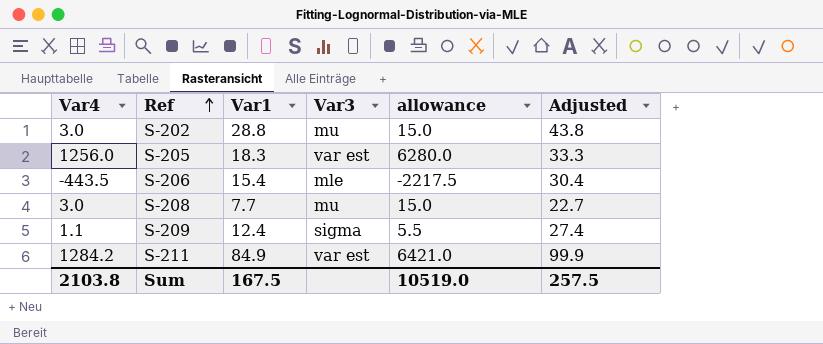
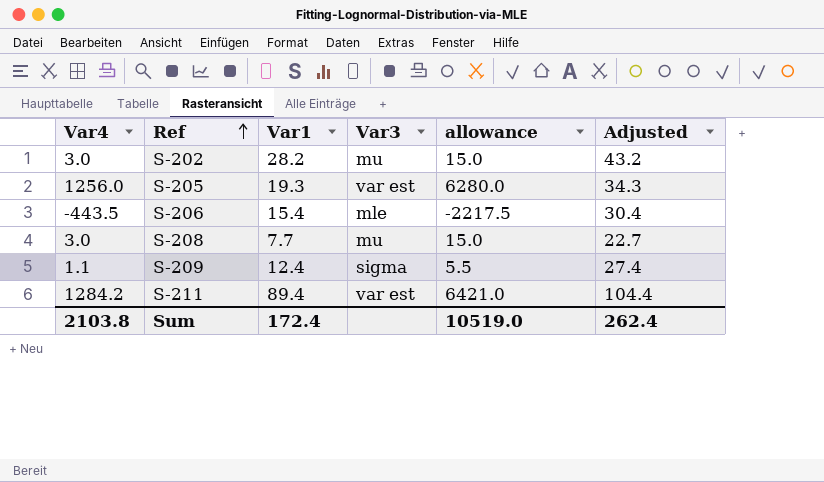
S-202 | Var1: 28.8 -> 28.2
S-202 | Adjusted: 43.8 -> 43.2
S-205 | Var1: 18.3 -> 19.3
S-205 | Adjusted: 33.3 -> 34.3
S-211 | Var1: 84.9 -> 89.4
S-211 | Adjusted: 99.9 -> 104.4
Sum | Var1: 167.5 -> 172.4
Sum | Adjusted: 257.5 -> 262.4

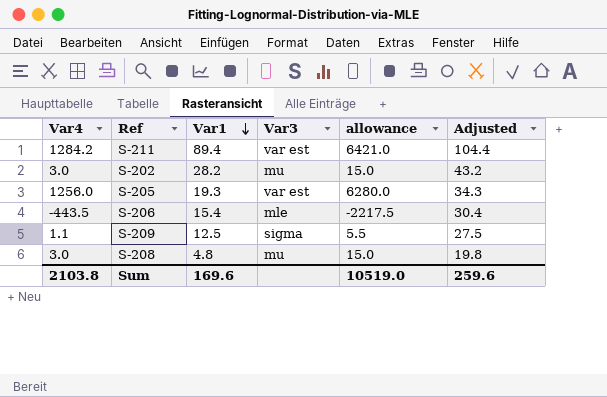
row order: Ref ascending -> Var1 descending
S-209 | Var1: 12.4 -> 12.5
S-209 | Adjusted: 27.4 -> 27.5
S-208 | Var1: 7.7 -> 4.8
S-208 | Adjusted: 22.7 -> 19.8
Sum | Var1: 172.4 -> 169.6
Sum | Adjusted: 262.4 -> 259.6

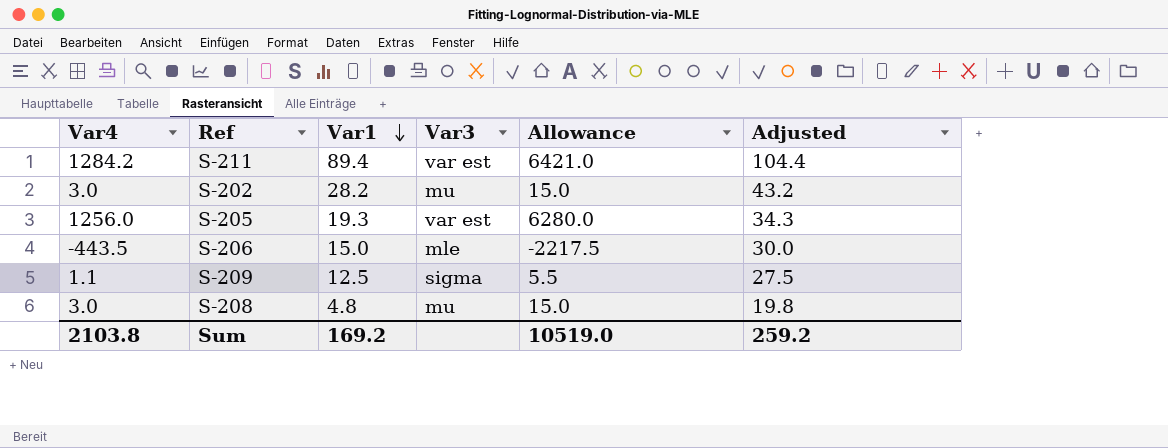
column name: allowance -> Allowance
S-206 | Var1: 15.4 -> 15.0
S-206 | Adjusted: 30.4 -> 30.0
Sum | Var1: 169.6 -> 169.2
Sum | Adjusted: 259.6 -> 259.2

